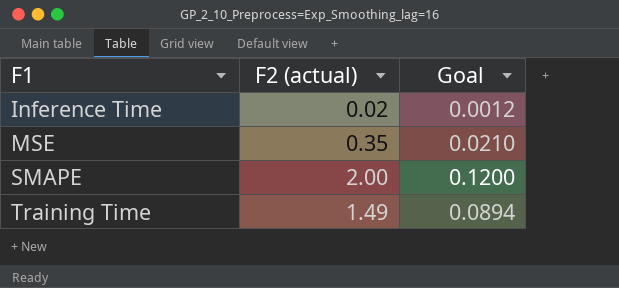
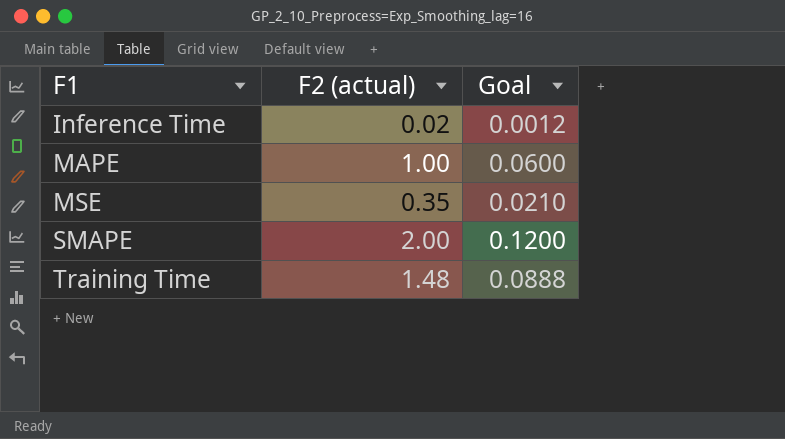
row MAPE: none -> 1.00 | 0.0600
Training Time | F2 (actual): 1.49 -> 1.48
Training Time | Goal: 0.0894 -> 0.0888

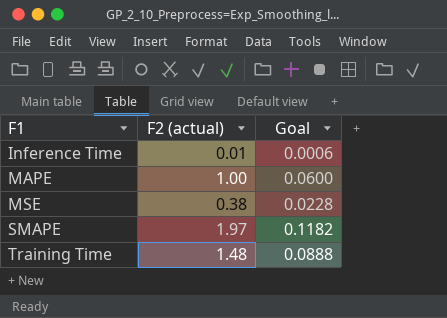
Inference Time | F2 (actual): 0.02 -> 0.01
Inference Time | Goal: 0.0012 -> 0.0006
MSE | F2 (actual): 0.35 -> 0.38
MSE | Goal: 0.0210 -> 0.0228
SMAPE | F2 (actual): 2.00 -> 1.97
SMAPE | Goal: 0.1200 -> 0.1182

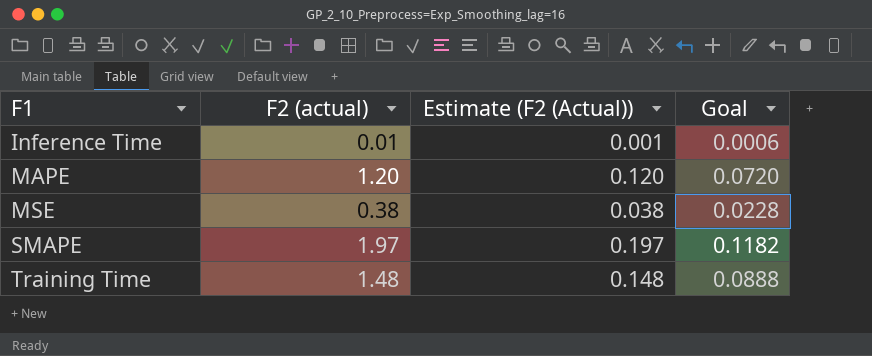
column Estimate (F2 (Actual)) | formula: none -> [F2 (actual)] * 0.1
MAPE | F2 (actual): 1.00 -> 1.20
MAPE | Goal: 0.0600 -> 0.0720

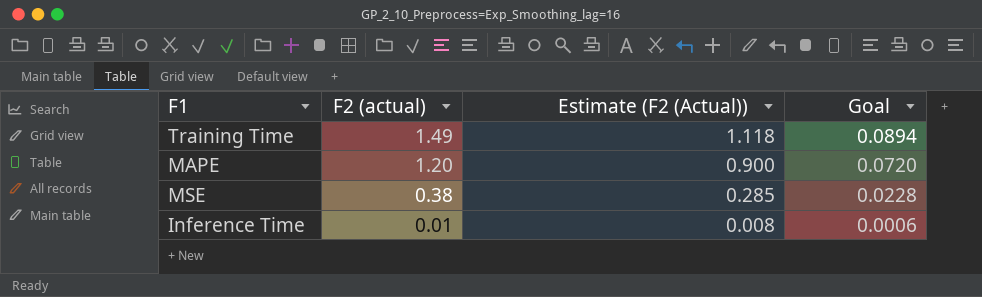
row order: F1 ascending -> F2 (actual) descending
column Estimate (F2 (Actual)) | formula: [F2 (actual)] * 0.1 -> [F2 (actual)] * 0.75
row SMAPE: 1.97 | 0.197 | 0.1182 -> none
Training Time | F2 (actual): 1.48 -> 1.49
Training Time | Goal: 0.0888 -> 0.0894

